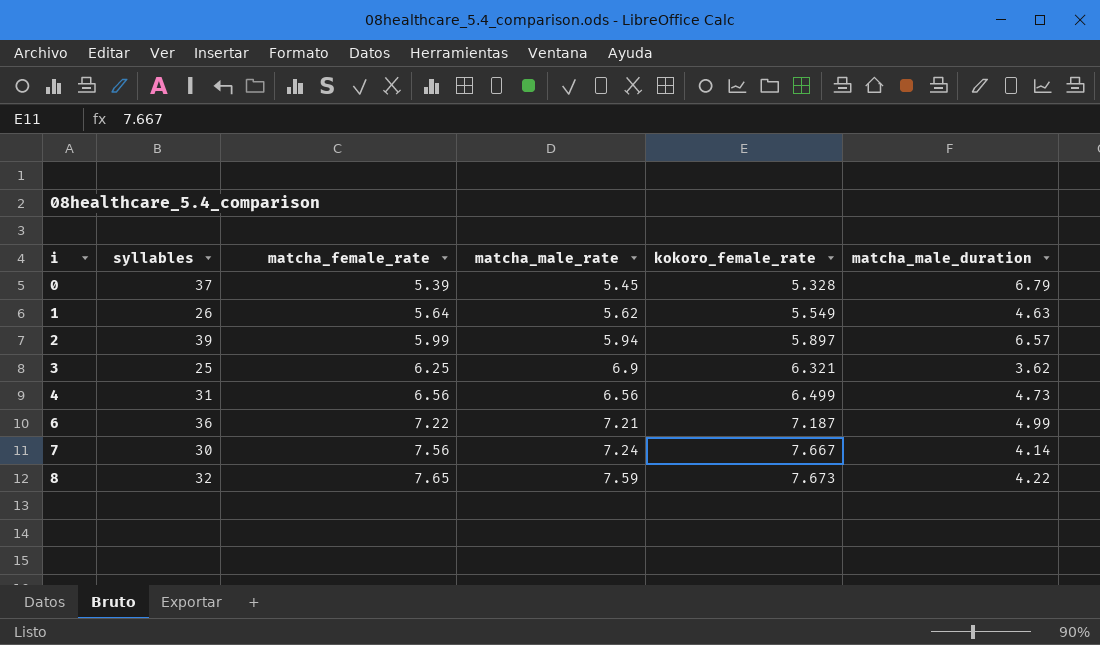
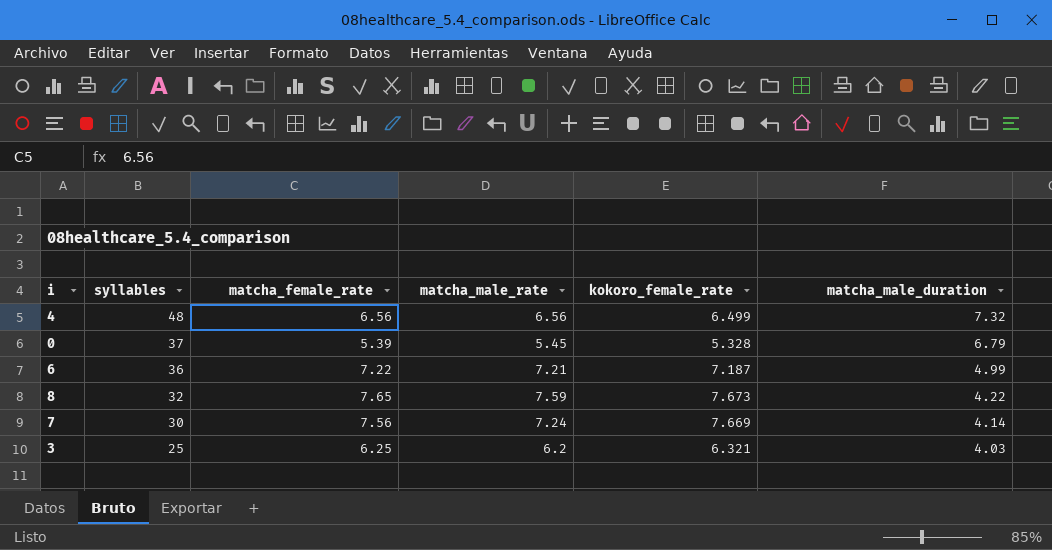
row order: i ascending -> syllables descending
row 1: 26 | 5.64 | 5.62 | 5.549 | 4.63 -> none
row 2: 39 | 5.99 | 5.94 | 5.897 | 6.57 -> none
4 | syllables: 31 -> 48
4 | matcha_male_duration: 4.73 -> 7.32
7 | kokoro_female_rate: 7.667 -> 7.669
3 | matcha_male_rate: 6.9 -> 6.2
3 | matcha_male_duration: 3.62 -> 4.03

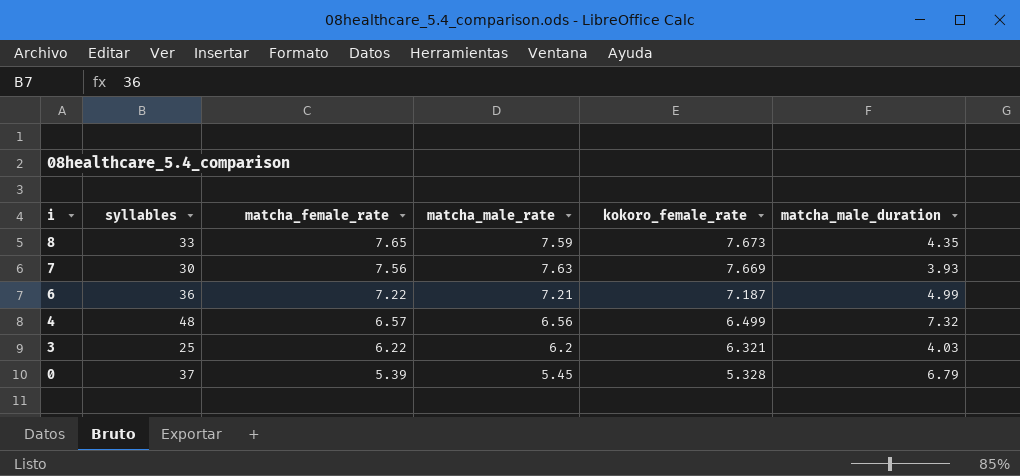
row order: syllables descending -> i descending
8 | syllables: 32 -> 33
8 | matcha_male_duration: 4.22 -> 4.35
7 | matcha_male_rate: 7.24 -> 7.63
7 | matcha_male_duration: 4.14 -> 3.93
4 | matcha_female_rate: 6.56 -> 6.57
3 | matcha_female_rate: 6.25 -> 6.22

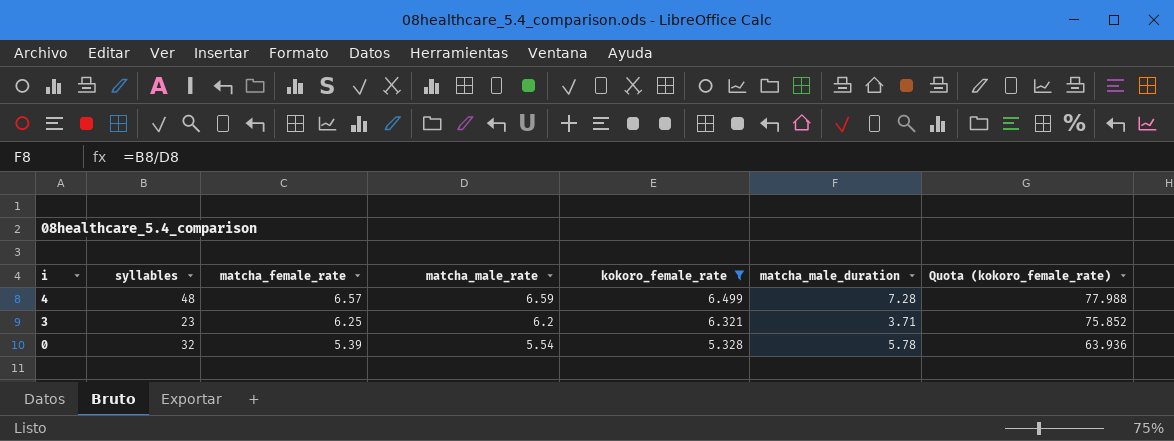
filter: none -> kokoro_female_rate <= 6.499
column Quota (kokoro_female_rate) | formula: none -> [kokoro_female_rate] * 12
4 | matcha_male_rate: 6.56 -> 6.59
4 | matcha_male_duration: 7.32 -> 7.28
3 | syllables: 25 -> 23
3 | matcha_female_rate: 6.22 -> 6.25
3 | matcha_male_duration: 4.03 -> 3.71
0 | syllables: 37 -> 32
0 | matcha_male_rate: 5.45 -> 5.54
0 | matcha_male_duration: 6.79 -> 5.78

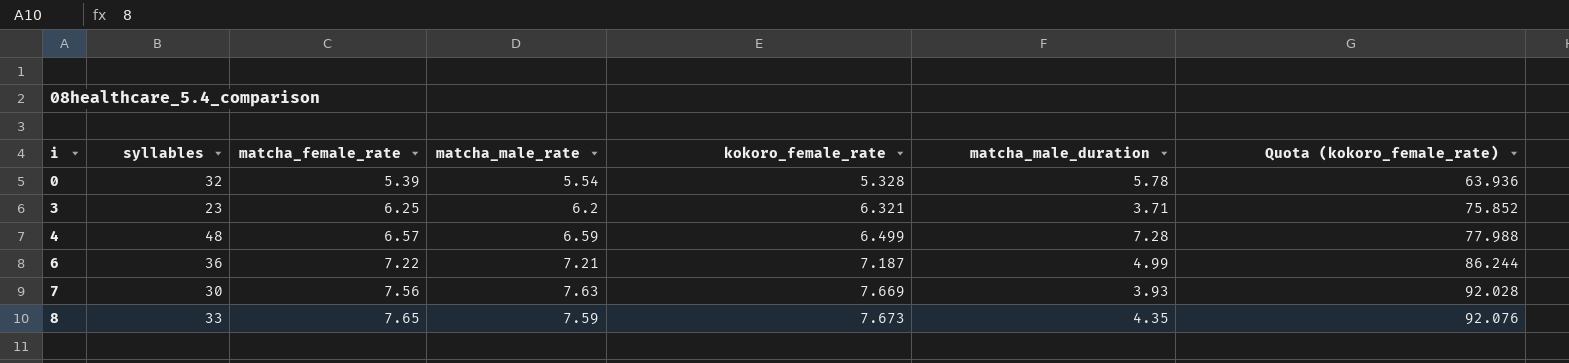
filter: kokoro_female_rate <= 6.499 -> none
row order: i descending -> i ascending

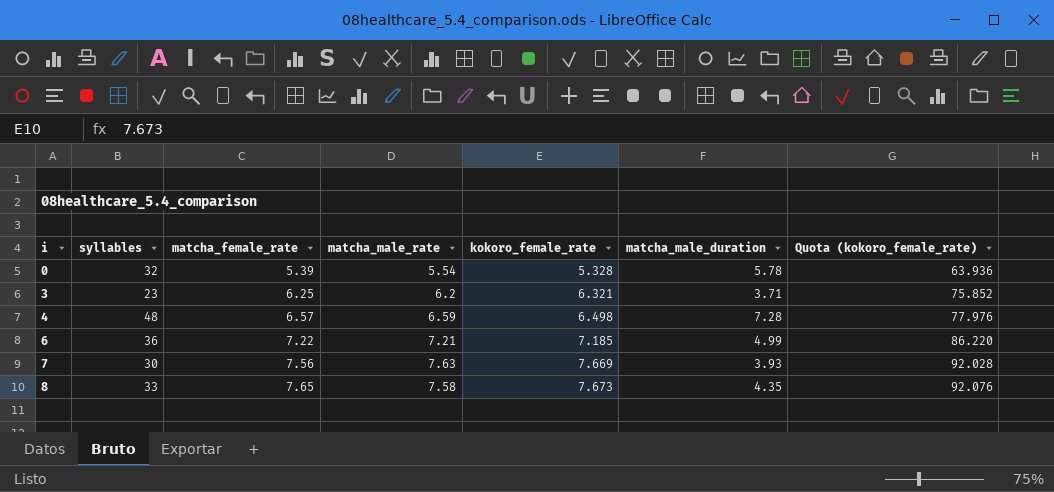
4 | kokoro_female_rate: 6.499 -> 6.498
4 | Quota (kokoro_female_rate): 77.988 -> 77.976
6 | kokoro_female_rate: 7.187 -> 7.185
6 | Quota (kokoro_female_rate): 86.244 -> 86.220
8 | matcha_male_rate: 7.59 -> 7.58

